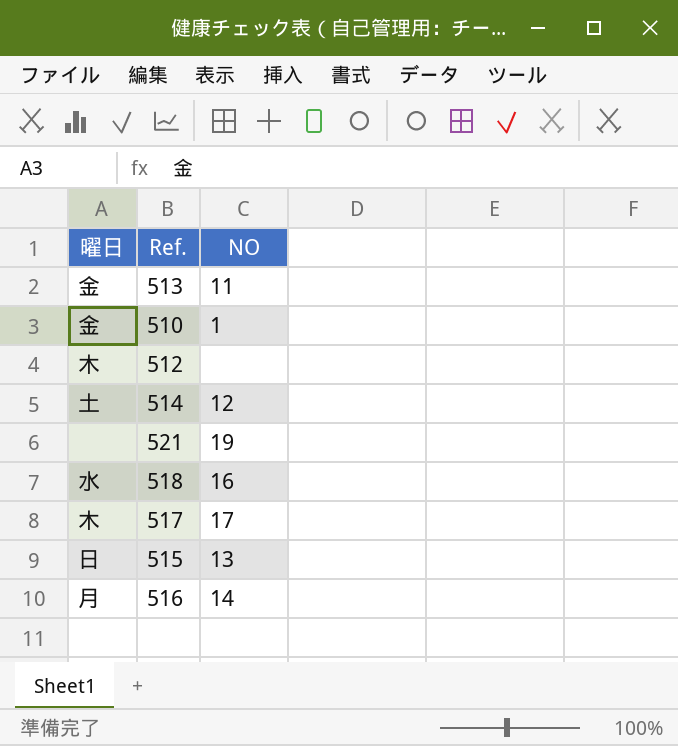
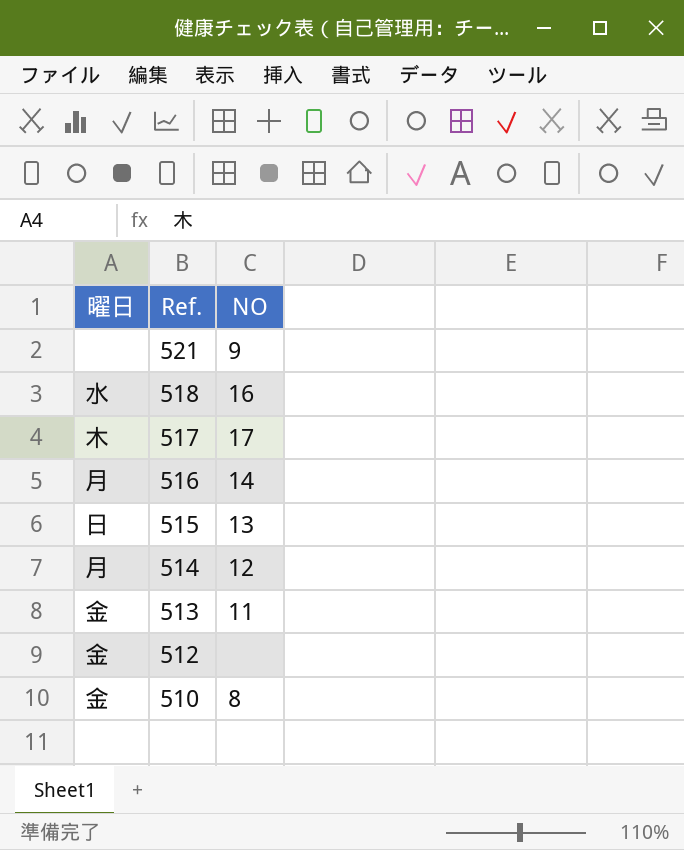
row order: none -> Ref. descending
521 | NO: 19 -> 9
514 | 曜日: 土 -> 月
512 | 曜日: 木 -> 金
510 | NO: 1 -> 8

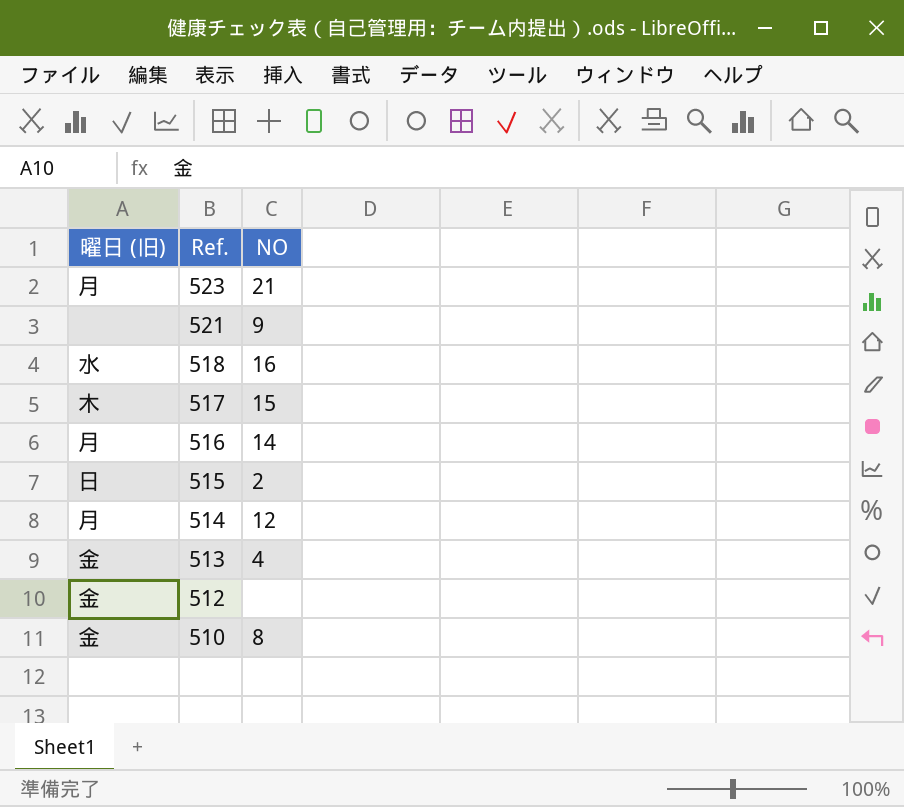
column name: 曜日 -> 曜日 (旧)
row 523: none -> 月 | 21
517 | NO: 17 -> 15
515 | NO: 13 -> 2
513 | NO: 11 -> 4

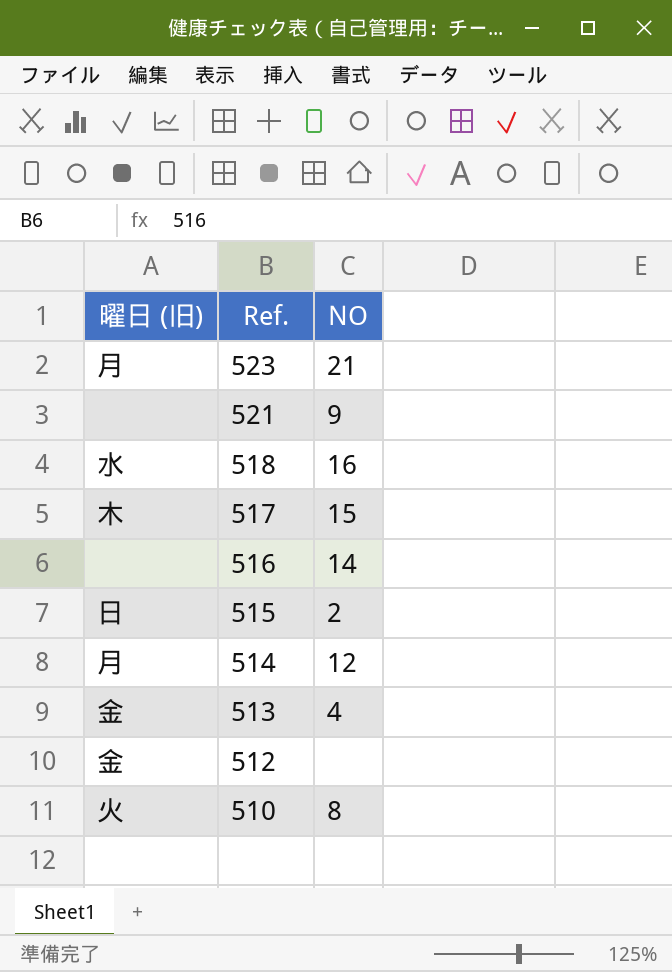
516 | 曜日 (旧): 月 -> none
510 | 曜日 (旧): 金 -> 火

